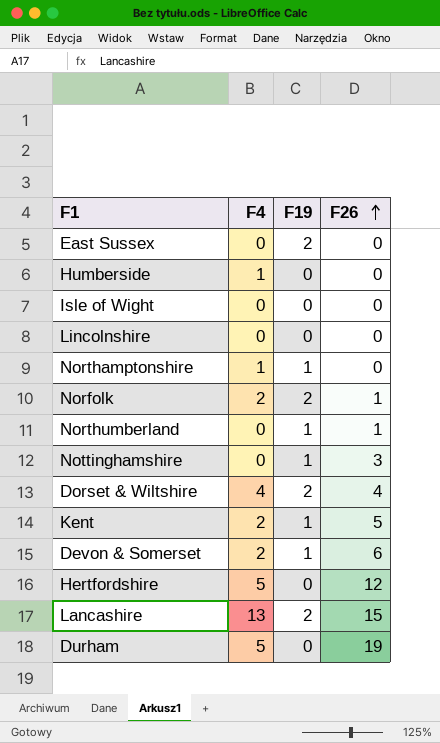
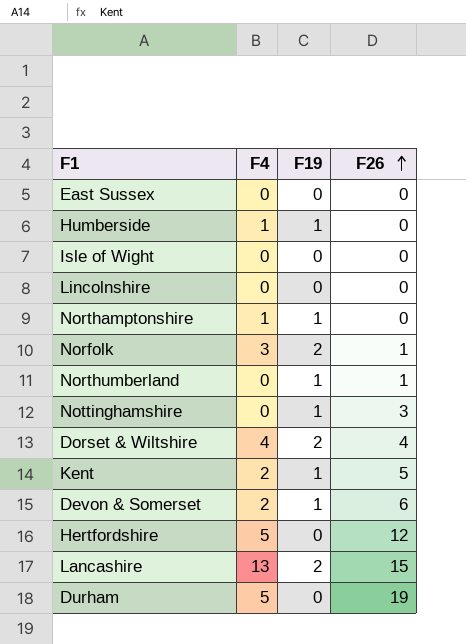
East Sussex | F19: 2 -> 0
Humberside | F19: 0 -> 1
Norfolk | F4: 2 -> 3

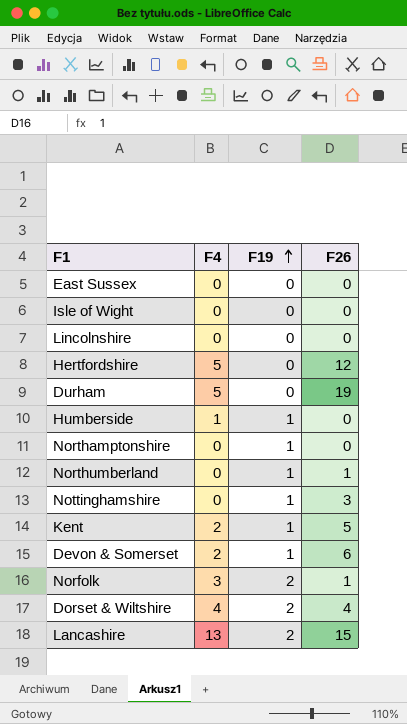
row order: F26 ascending -> F19 ascending
Northamptonshire | F4: 1 -> 0

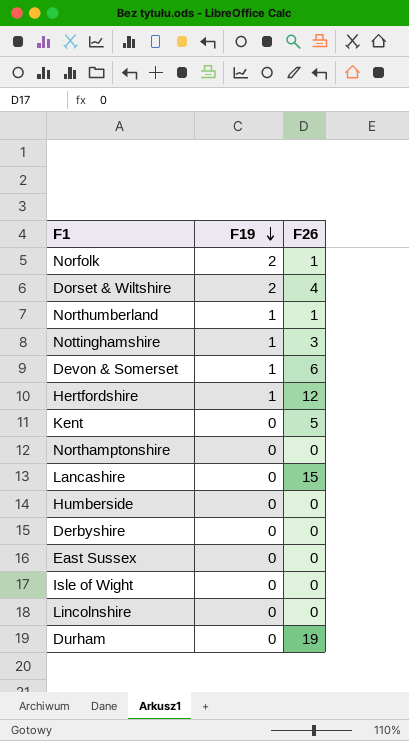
row order: F19 ascending -> F19 descending
column F4 | position: 2 -> none
Hertfordshire | F19: 0 -> 1
Kent | F19: 1 -> 0
Northamptonshire | F19: 1 -> 0
Lancashire | F19: 2 -> 0
Humberside | F19: 1 -> 0
row Derbyshire: none -> 0 | 0

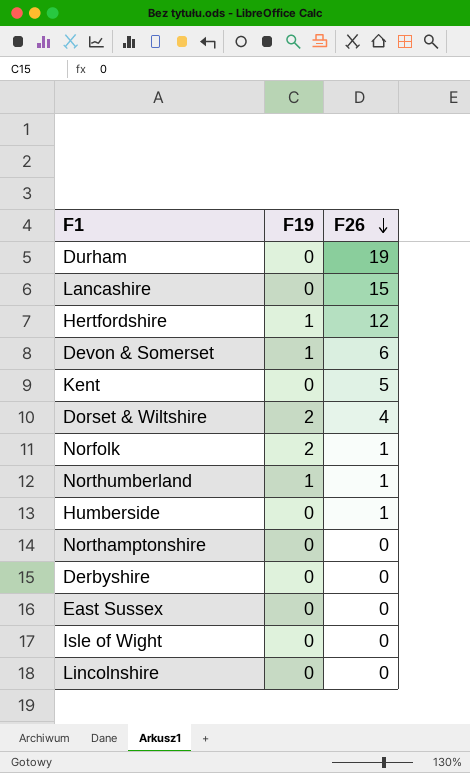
row order: F19 descending -> F26 descending
row Nottinghamshire: 1 | 3 -> none
Humberside | F26: 0 -> 1

